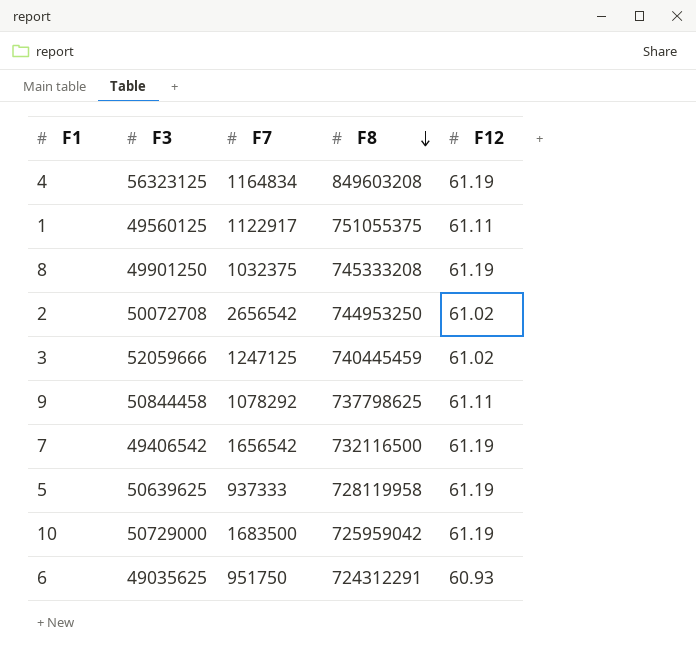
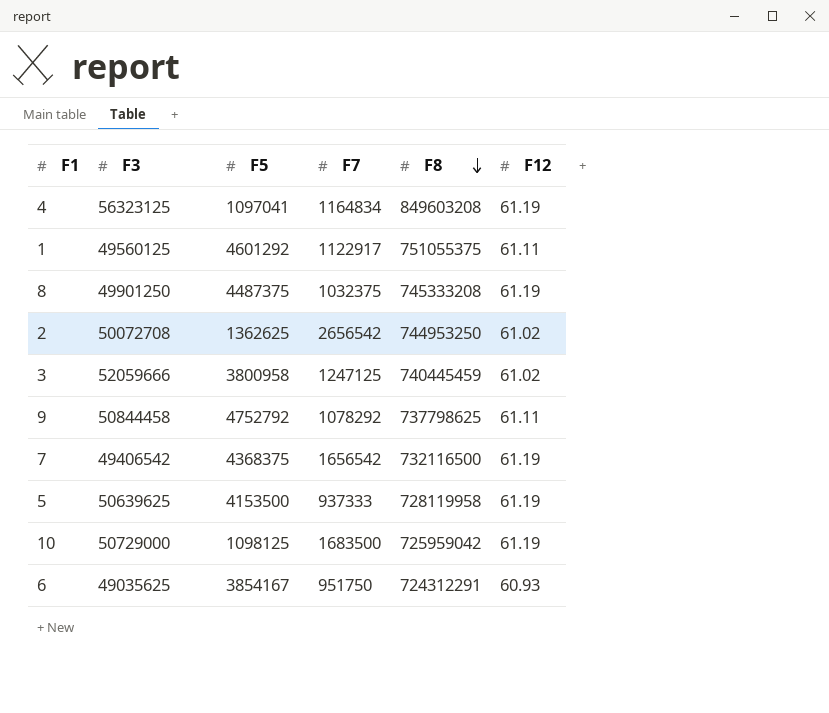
column F5 | position: none -> 3

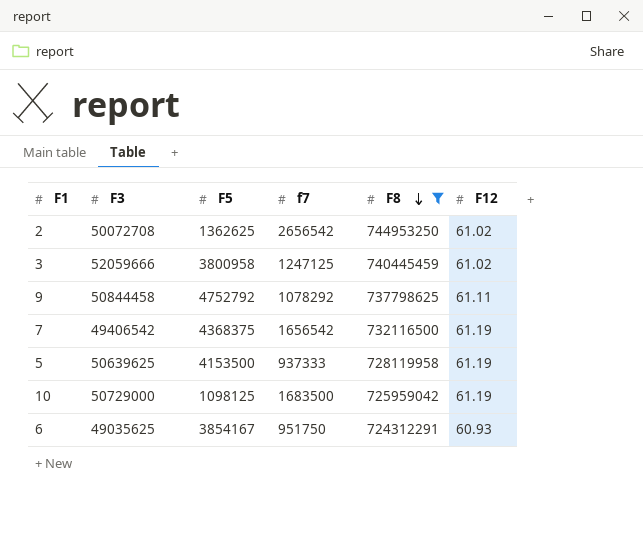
filter: none -> F8 <= 744953250
column name: F7 -> f7

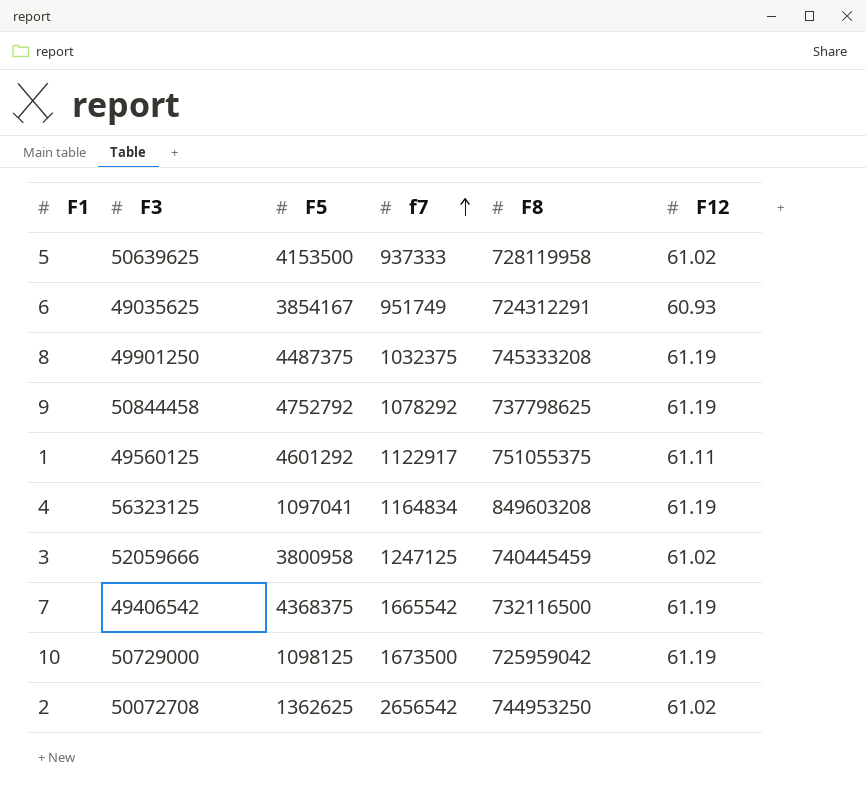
filter: F8 <= 744953250 -> none
row order: F8 descending -> f7 ascending
5 | F12: 61.19 -> 61.02
6 | f7: 951750 -> 951749
9 | F12: 61.11 -> 61.19
7 | f7: 1656542 -> 1665542
10 | f7: 1683500 -> 1673500

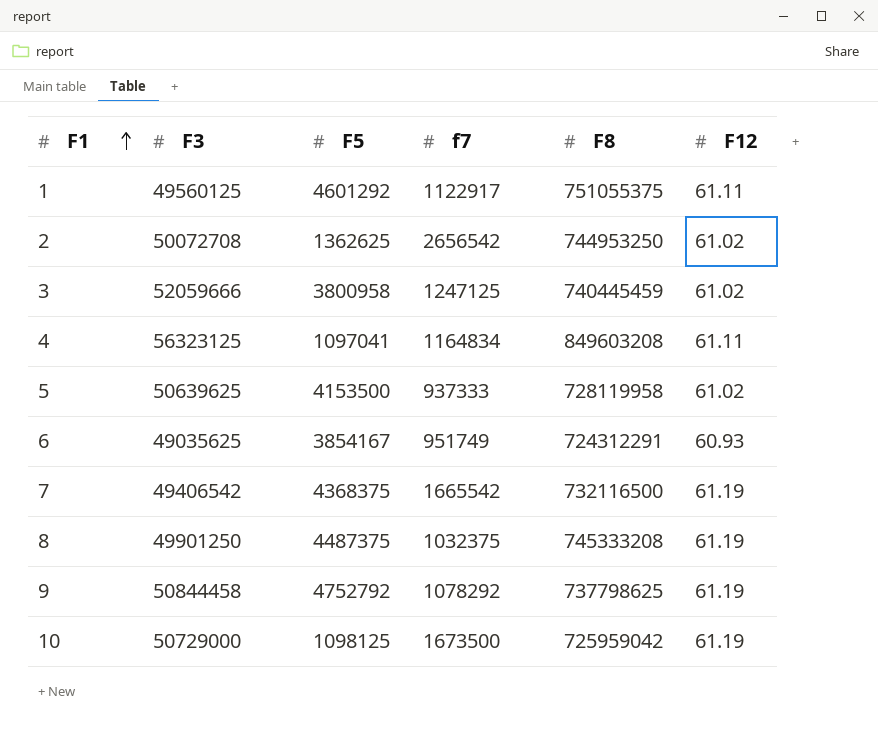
row order: f7 ascending -> F1 ascending
4 | F12: 61.19 -> 61.11

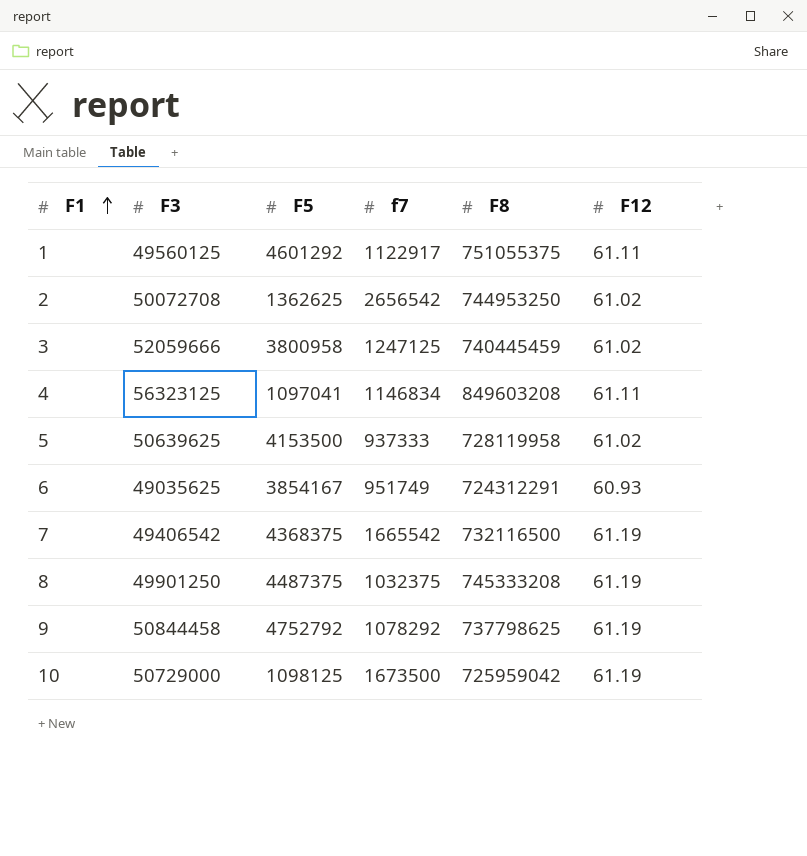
4 | f7: 1164834 -> 1146834

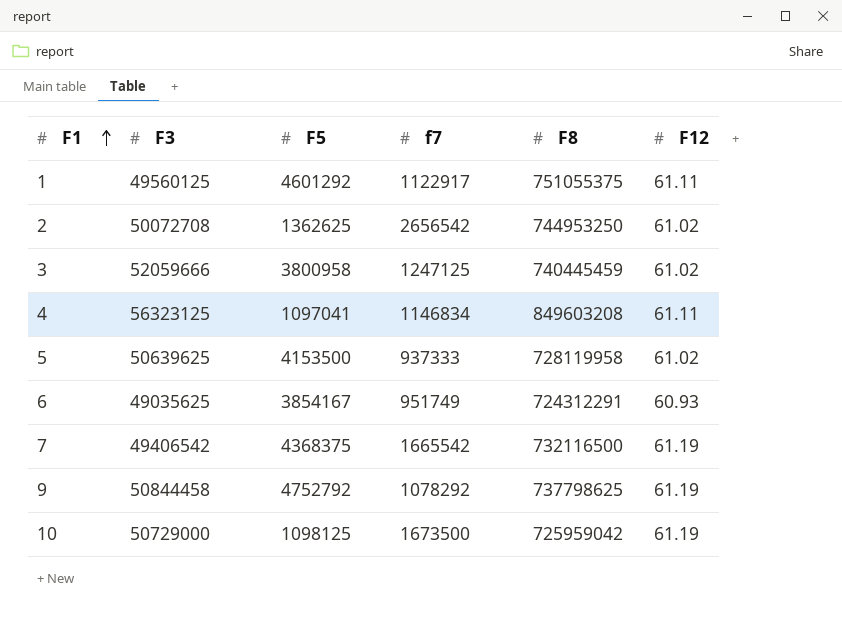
row 8: 49901250 | 4487375 | 1032375 | 745333208 | 61.19 -> none

